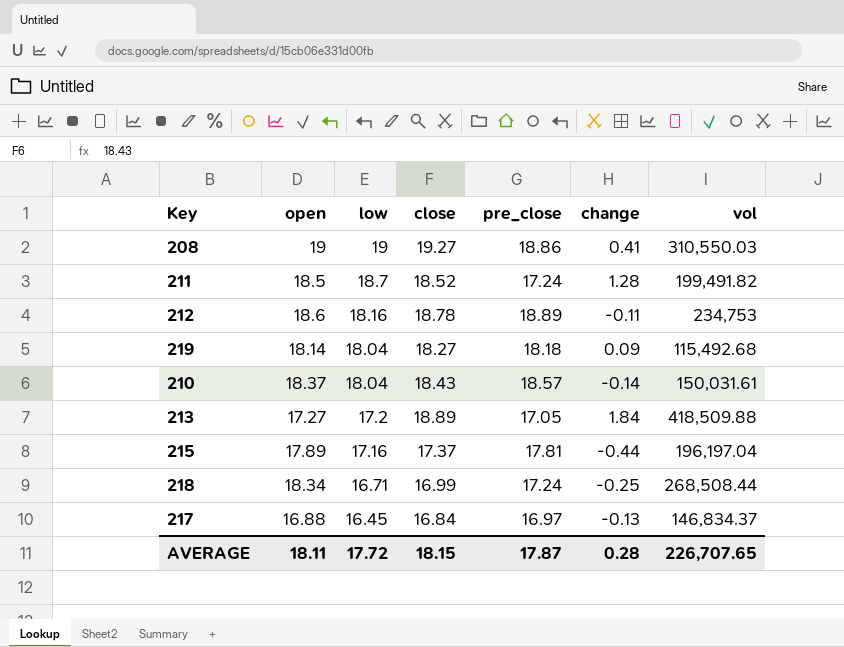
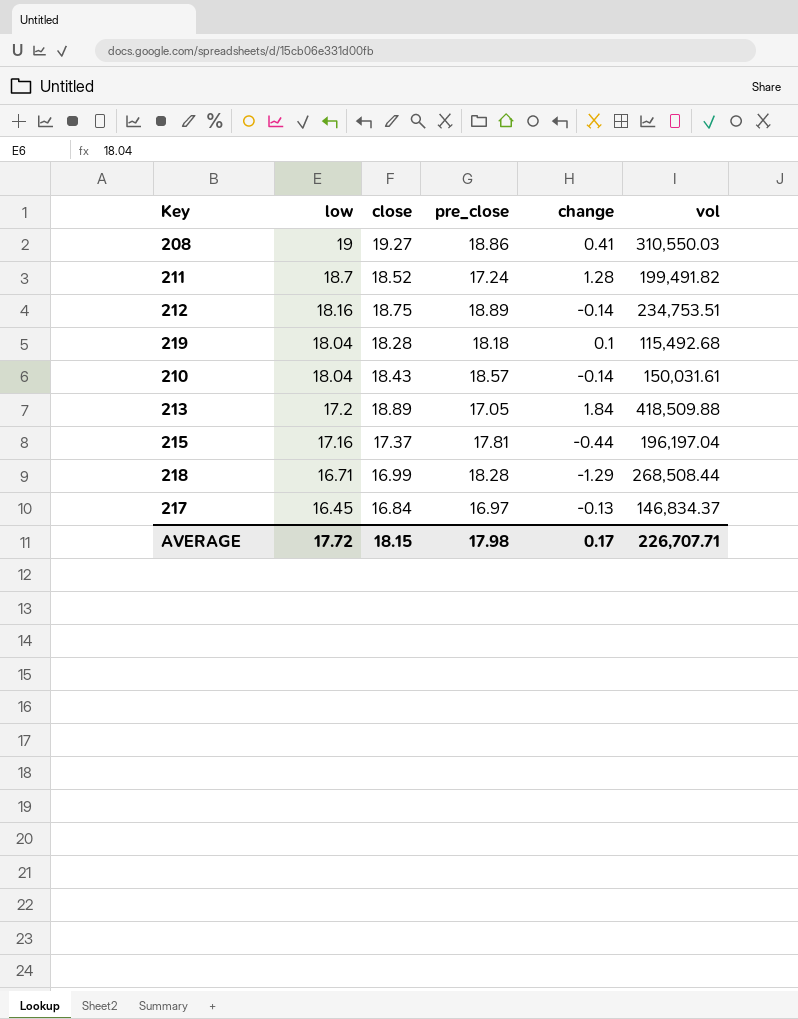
column open | position: 2 -> none
212 | close: 18.78 -> 18.75
212 | change: -0.11 -> -0.14
212 | vol: 234,753 -> 234,753.51
219 | close: 18.27 -> 18.28
219 | change: 0.09 -> 0.1
218 | pre_close: 17.24 -> 18.28
218 | change: -0.25 -> -1.29
AVERAGE | pre_close: 17.87 -> 17.98
AVERAGE | change: 0.28 -> 0.17
AVERAGE | vol: 226,707.65 -> 226,707.71

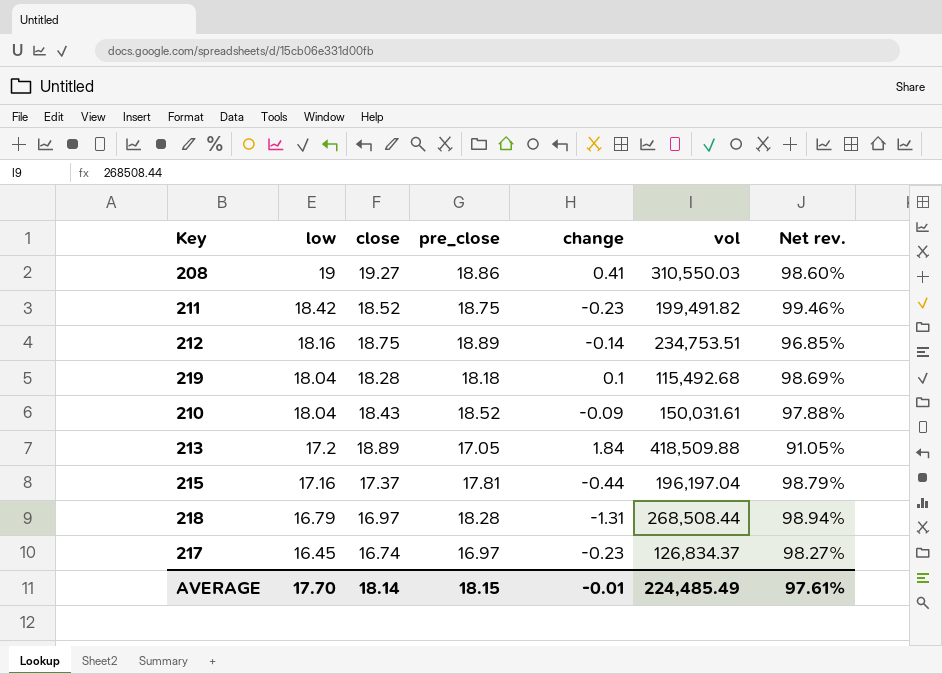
column Net rev. | formula: none -> [low] / [close]
211 | low: 18.7 -> 18.42
211 | pre_close: 17.24 -> 18.75
211 | change: 1.28 -> -0.23
210 | pre_close: 18.57 -> 18.52
210 | change: -0.14 -> -0.09
218 | low: 16.71 -> 16.79
218 | close: 16.99 -> 16.97
218 | change: -1.29 -> -1.31
217 | close: 16.84 -> 16.74
217 | change: -0.13 -> -0.23
217 | vol: 146,834.37 -> 126,834.37
AVERAGE | low: 17.72 -> 17.70
AVERAGE | close: 18.15 -> 18.14
AVERAGE | pre_close: 17.98 -> 18.15
AVERAGE | change: 0.17 -> -0.01
AVERAGE | vol: 226,707.71 -> 224,485.49

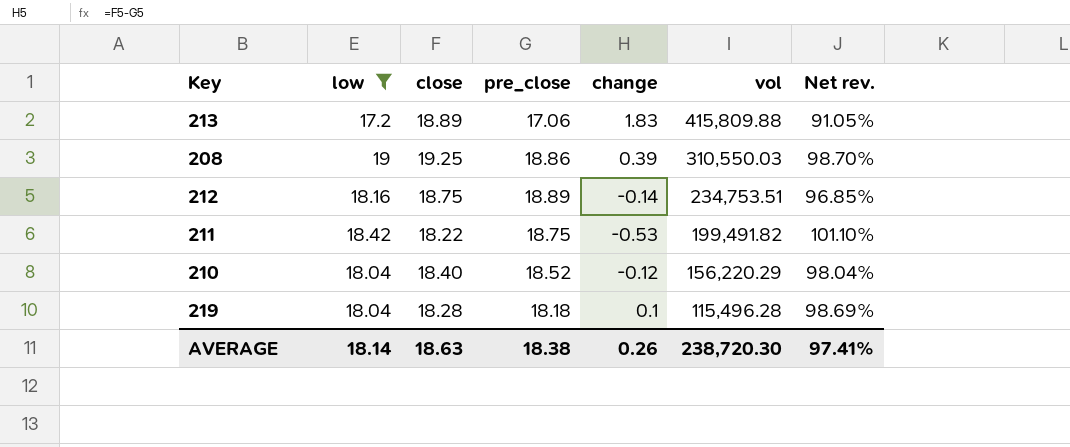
filter: none -> low >= 17.2
row order: low descending -> vol descending
213 | pre_close: 17.05 -> 17.06
213 | change: 1.84 -> 1.83
213 | vol: 418,509.88 -> 415,809.88
208 | close: 19.27 -> 19.25
208 | change: 0.41 -> 0.39
208 | Net rev.: 98.60% -> 98.70%
211 | close: 18.52 -> 18.22
211 | change: -0.23 -> -0.53
211 | Net rev.: 99.46% -> 101.10%
210 | close: 18.43 -> 18.40
210 | change: -0.09 -> -0.12
210 | vol: 150,031.61 -> 156,220.29
210 | Net rev.: 97.88% -> 98.04%
219 | vol: 115,492.68 -> 115,496.28
AVERAGE | low: 17.70 -> 18.14
AVERAGE | close: 18.14 -> 18.63
AVERAGE | pre_close: 18.15 -> 18.38
AVERAGE | change: -0.01 -> 0.26
AVERAGE | vol: 224,485.49 -> 238,720.30
AVERAGE | Net rev.: 97.61% -> 97.41%

